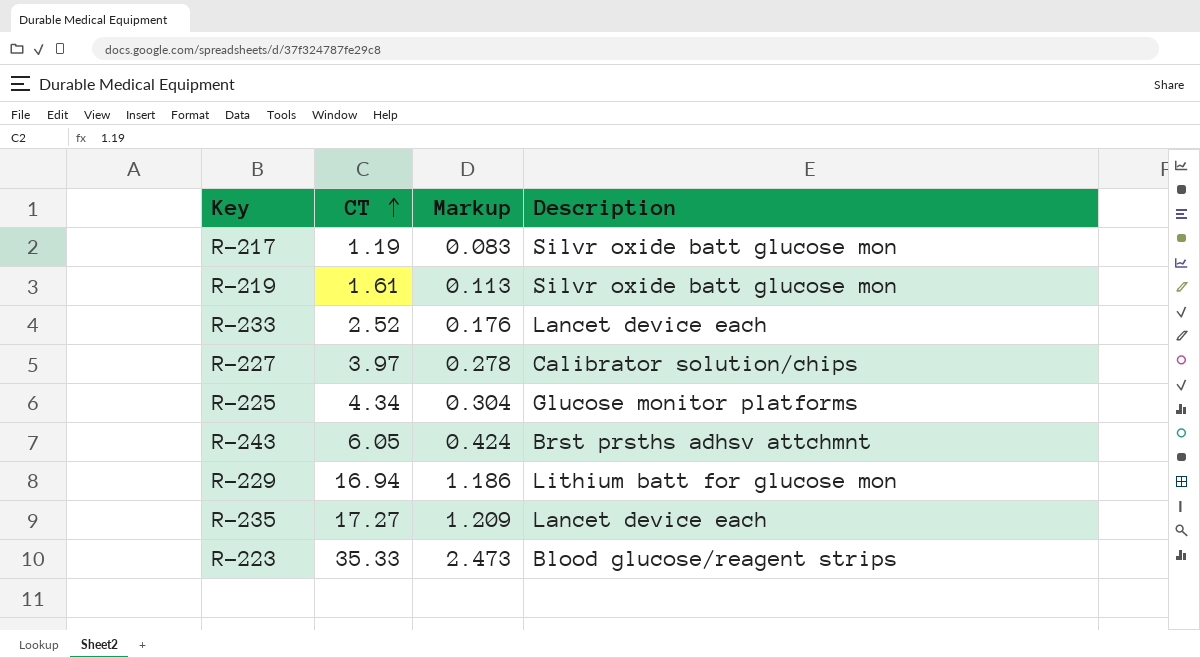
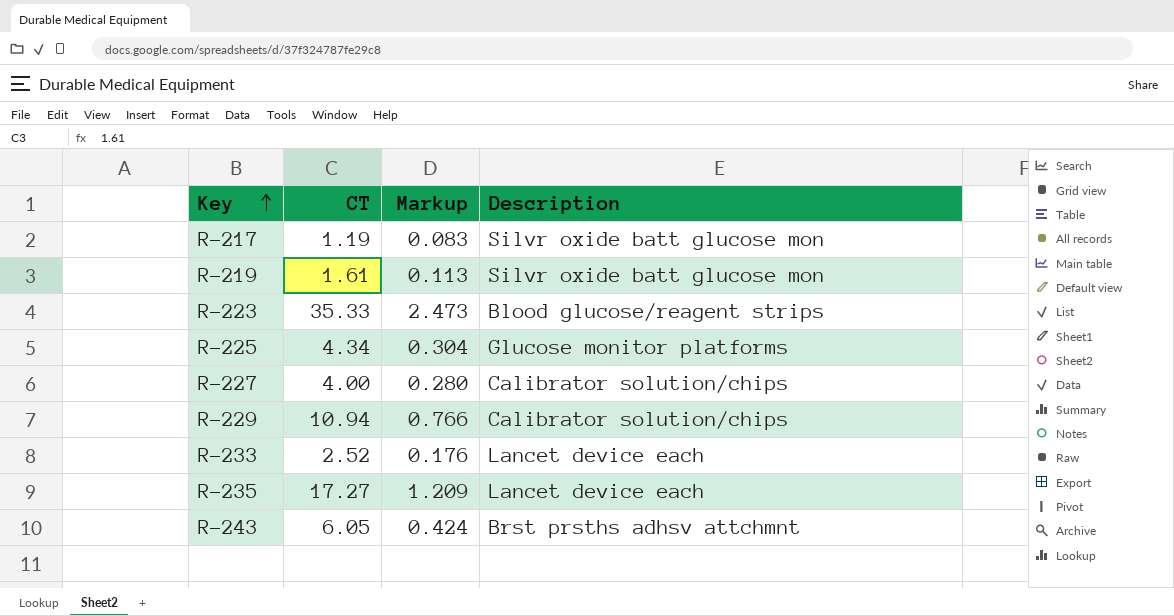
row order: CT ascending -> Key ascending
R-227 | CT: 3.97 -> 4.00
R-227 | Markup: 0.278 -> 0.280
R-229 | CT: 16.94 -> 10.94
R-229 | Markup: 1.186 -> 0.766
R-229 | Description: Lithium batt for glucose mon -> Calibrator solution/chips

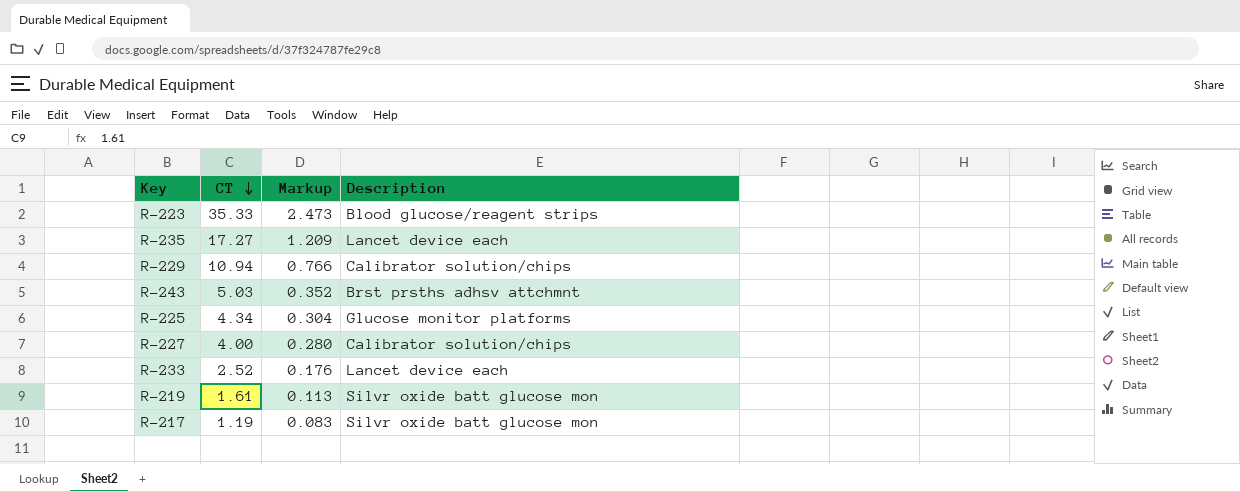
row order: Key ascending -> CT descending
R-243 | CT: 6.05 -> 5.03
R-243 | Markup: 0.424 -> 0.352

